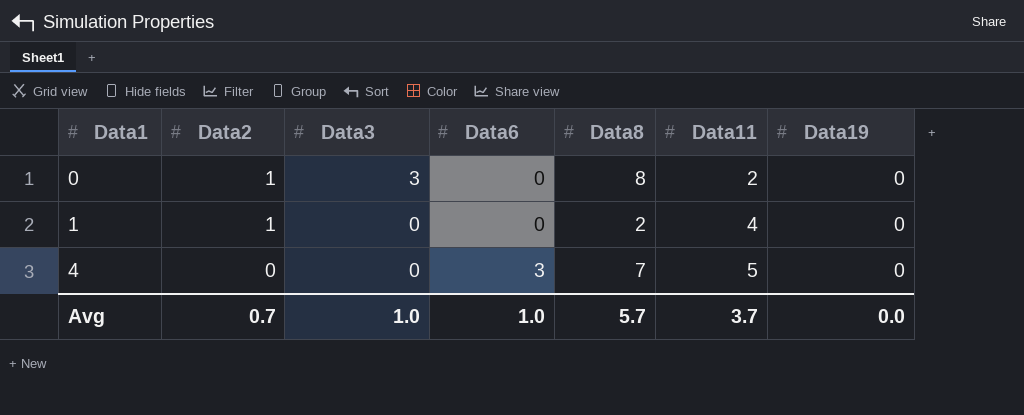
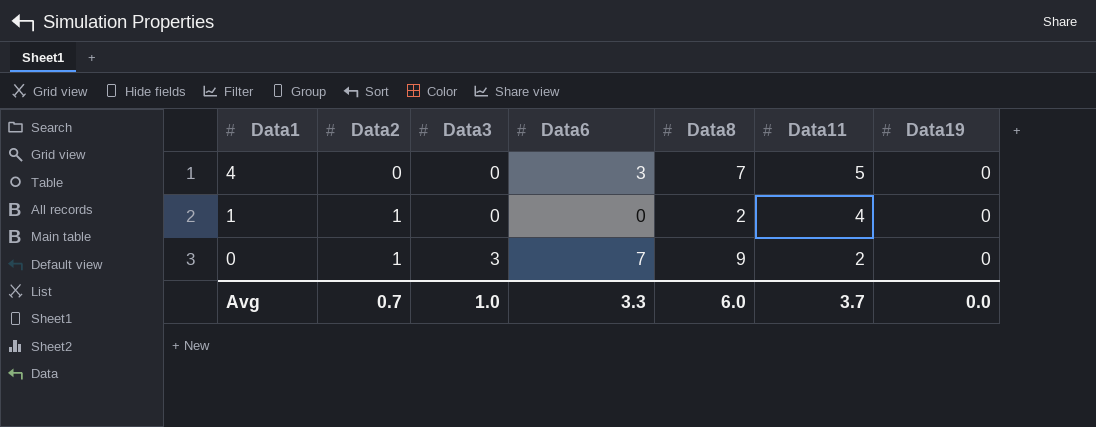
row order: Data1 ascending -> Data1 descending
0 | Data6: 0 -> 7
0 | Data8: 8 -> 9
Avg | Data6: 1.0 -> 3.3
Avg | Data8: 5.7 -> 6.0

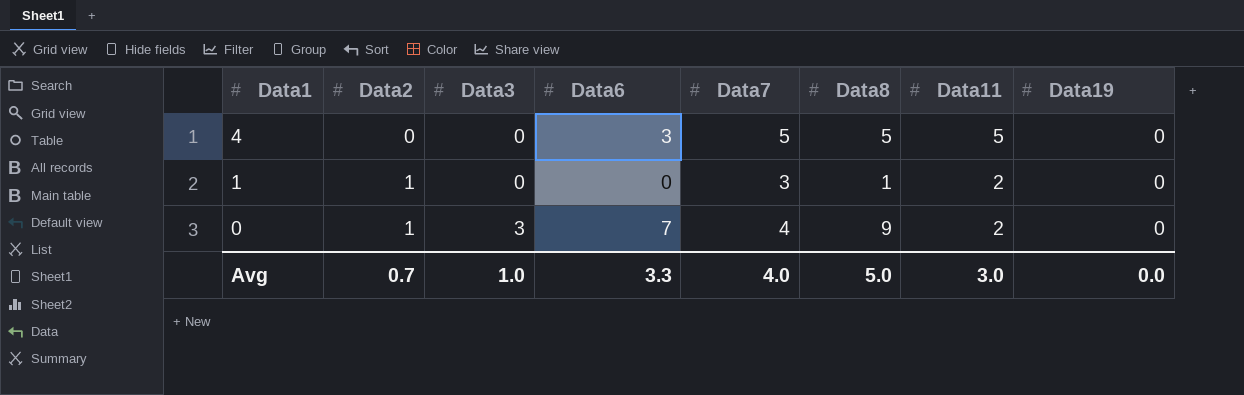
column Data7 | position: none -> 5
4 | Data8: 7 -> 5
1 | Data8: 2 -> 1
1 | Data11: 4 -> 2
Avg | Data8: 6.0 -> 5.0
Avg | Data11: 3.7 -> 3.0

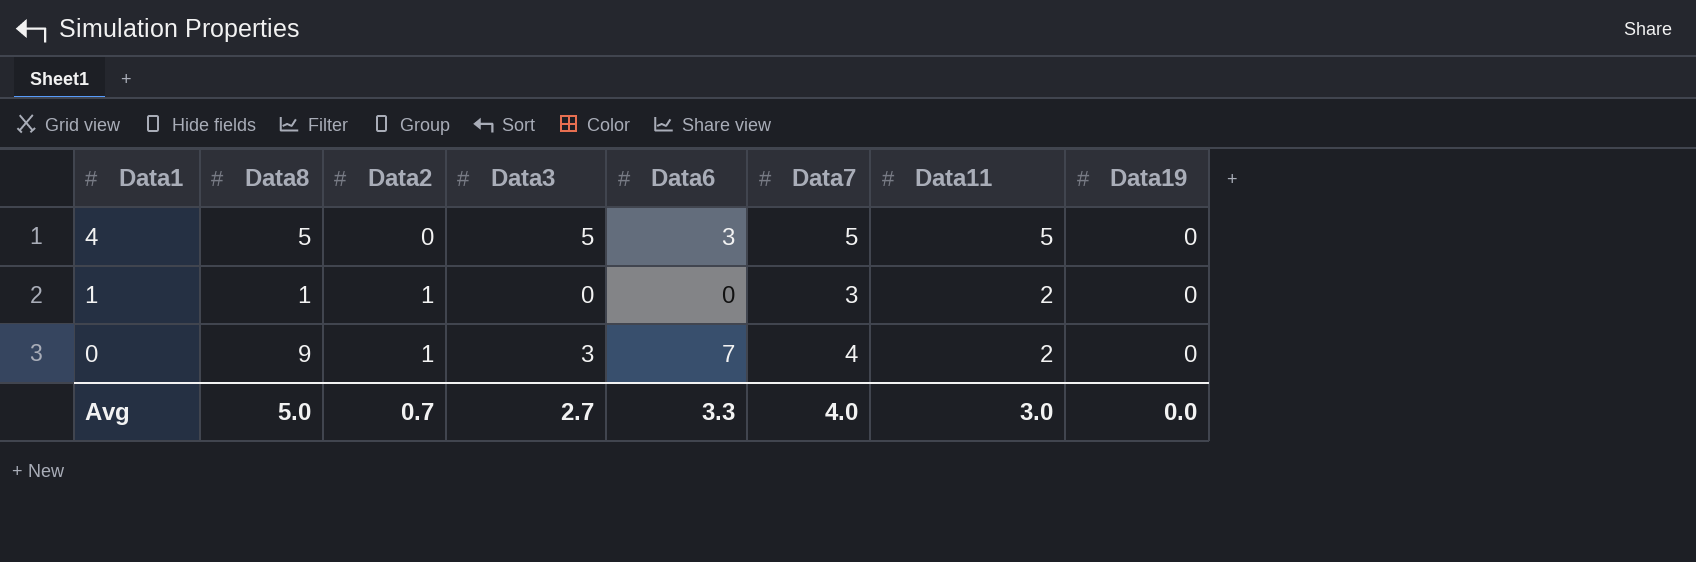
column Data8 | position: 6 -> 2
4 | Data3: 0 -> 5
Avg | Data3: 1.0 -> 2.7

